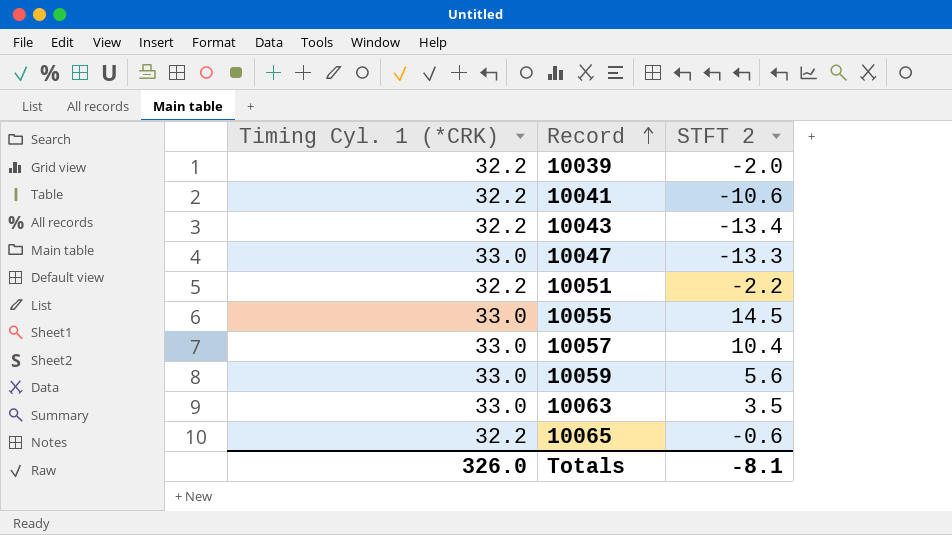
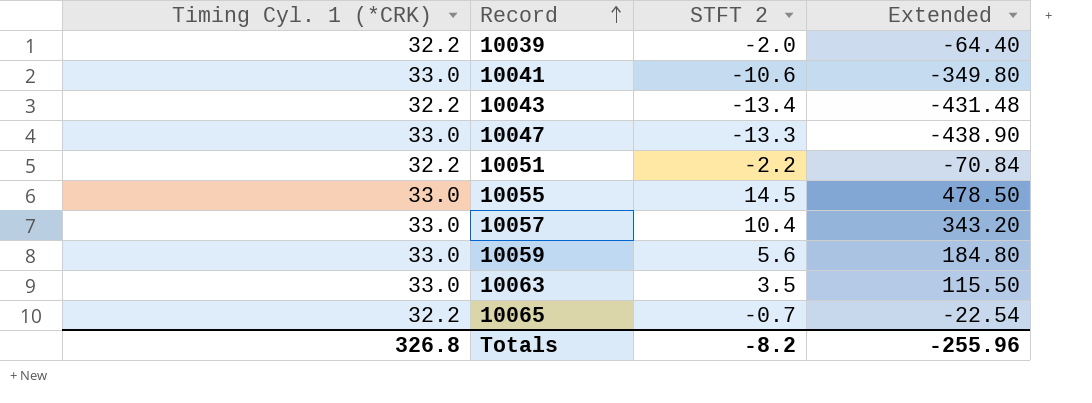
column Extended | formula: none -> [Timing Cyl. 1 (*CRK)] * [STFT 2]
10041 | Timing Cyl. 1 (*CRK): 32.2 -> 33.0
10065 | STFT 2: -0.6 -> -0.7
Totals | Timing Cyl. 1 (*CRK): 326.0 -> 326.8
Totals | STFT 2: -8.1 -> -8.2

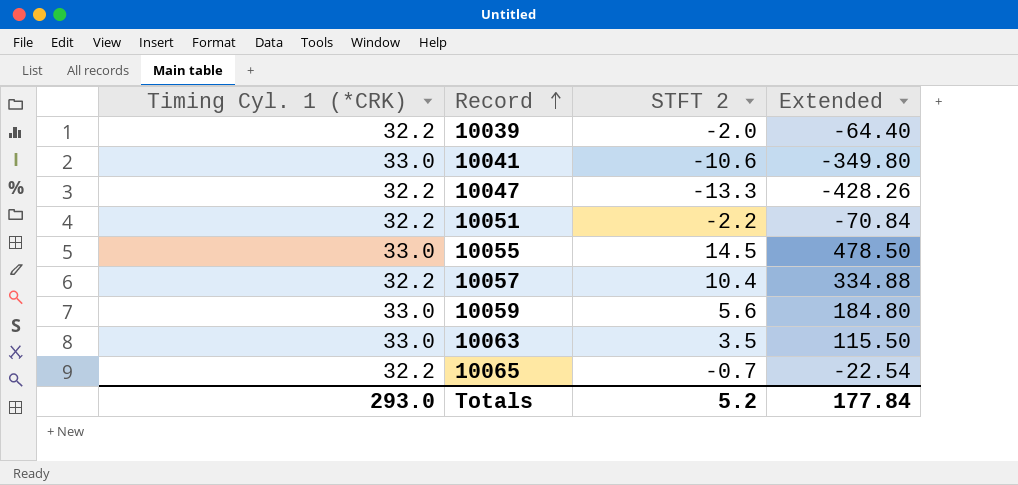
row 10043: 32.2 | -13.4 | -431.48 -> none
10047 | Timing Cyl. 1 (*CRK): 33.0 -> 32.2
10047 | Extended: -438.90 -> -428.26
10057 | Timing Cyl. 1 (*CRK): 33.0 -> 32.2
10057 | Extended: 343.20 -> 334.88
Totals | Timing Cyl. 1 (*CRK): 326.8 -> 293.0
Totals | STFT 2: -8.2 -> 5.2
Totals | Extended: -255.96 -> 177.84

